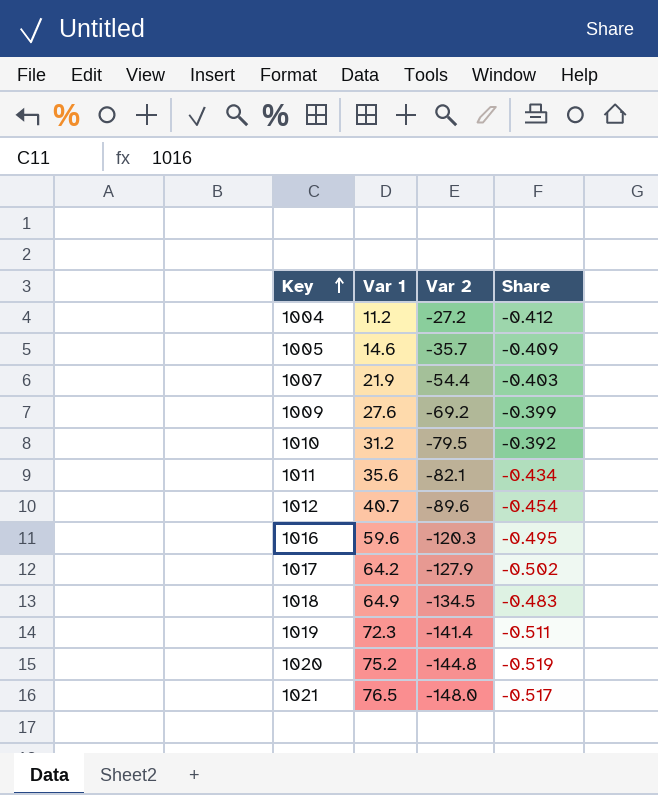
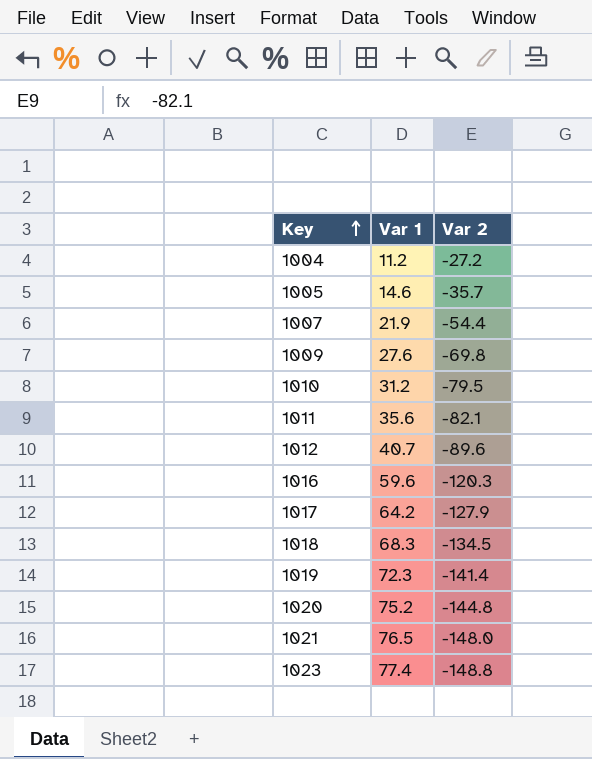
column Share | formula: [Var 1] / [Var 2] -> none
1009 | Var 2: -69.2 -> -69.8
1018 | Var 1: 64.9 -> 68.3
row 1023: none -> 77.4 | -148.8

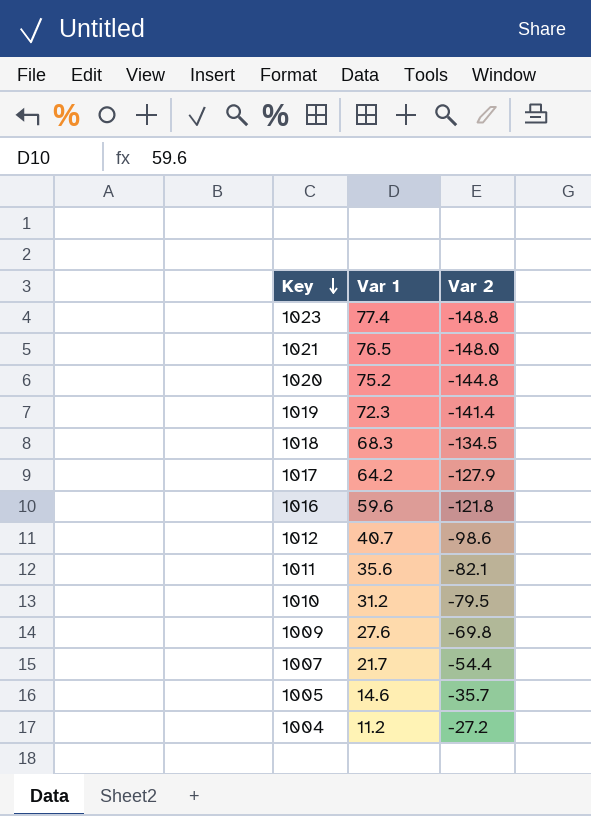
row order: Key ascending -> Key descending
1016 | Var 2: -120.3 -> -121.8
1012 | Var 2: -89.6 -> -98.6
1007 | Var 1: 21.9 -> 21.7

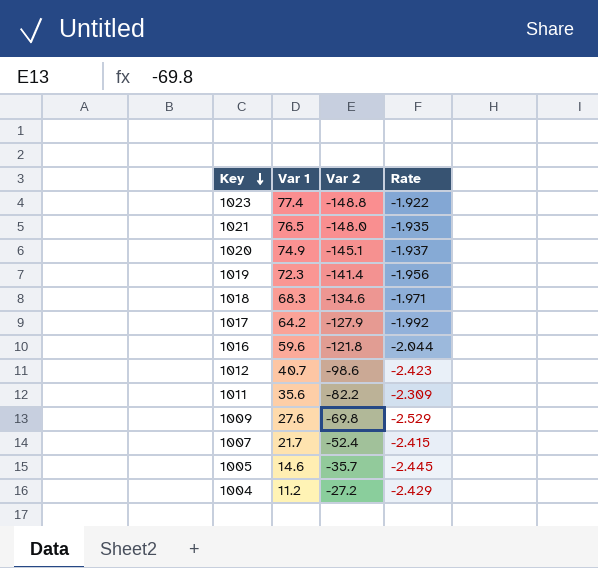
column Rate | formula: none -> [Var 2] / [Var 1]
row 1010: 31.2 | -79.5 -> none
1020 | Var 1: 75.2 -> 74.9
1020 | Var 2: -144.8 -> -145.1
1018 | Var 2: -134.5 -> -134.6
1011 | Var 2: -82.1 -> -82.2
1007 | Var 2: -54.4 -> -52.4

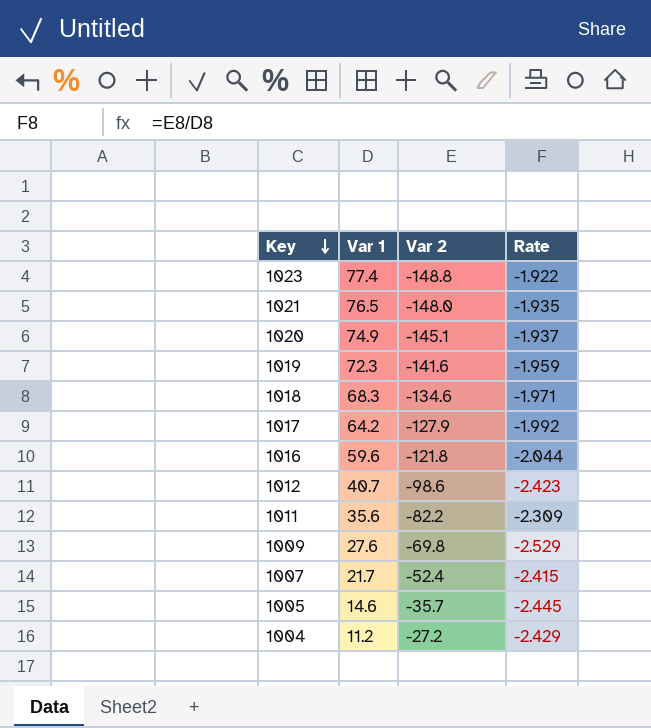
1019 | Var 2: -141.4 -> -141.6
1019 | Rate: -1.956 -> -1.959

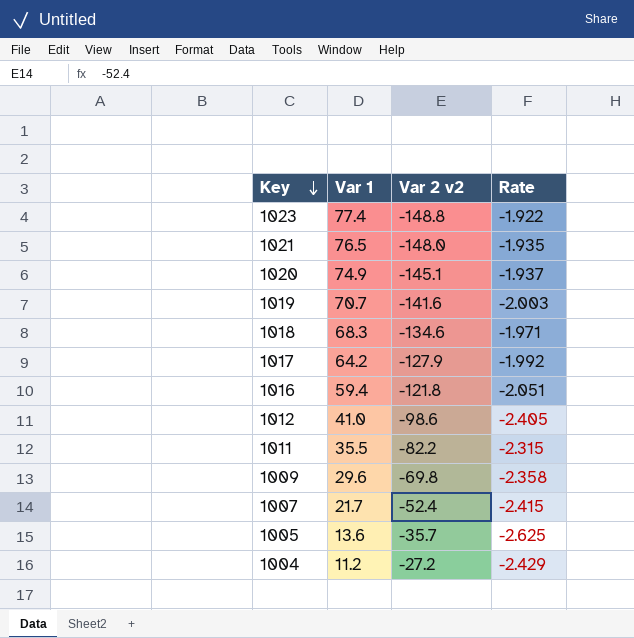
column name: Var 2 -> Var 2 v2
1019 | Var 1: 72.3 -> 70.7
1019 | Rate: -1.959 -> -2.003
1016 | Var 1: 59.6 -> 59.4
1016 | Rate: -2.044 -> -2.051
1012 | Var 1: 40.7 -> 41.0
1012 | Rate: -2.423 -> -2.405
1011 | Var 1: 35.6 -> 35.5
1011 | Rate: -2.309 -> -2.315
1009 | Var 1: 27.6 -> 29.6
1009 | Rate: -2.529 -> -2.358
1005 | Var 1: 14.6 -> 13.6
1005 | Rate: -2.445 -> -2.625

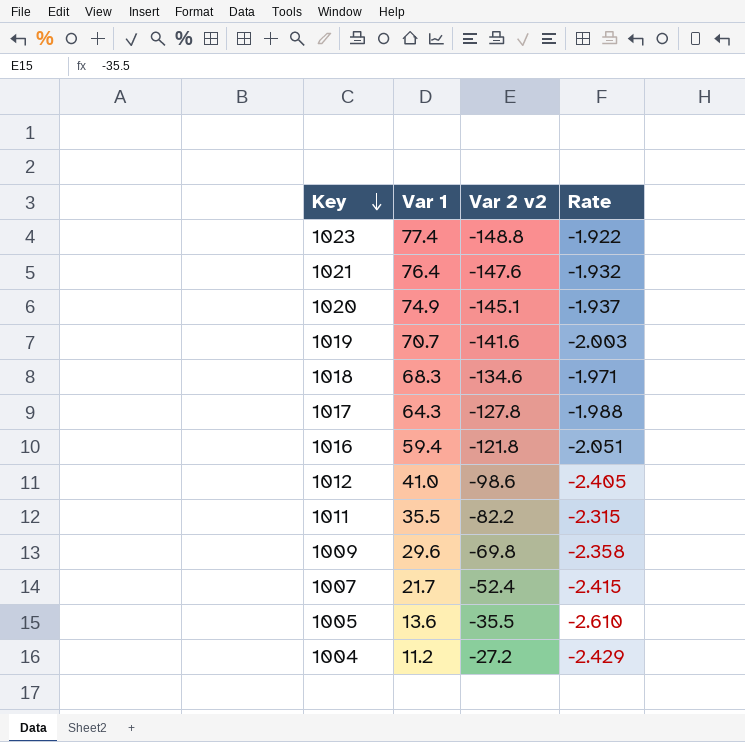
1021 | Var 1: 76.5 -> 76.4
1021 | Var 2 v2: -148.0 -> -147.6
1021 | Rate: -1.935 -> -1.932
1017 | Var 1: 64.2 -> 64.3
1017 | Var 2 v2: -127.9 -> -127.8
1017 | Rate: -1.992 -> -1.988
1005 | Var 2 v2: -35.7 -> -35.5
1005 | Rate: -2.625 -> -2.610

